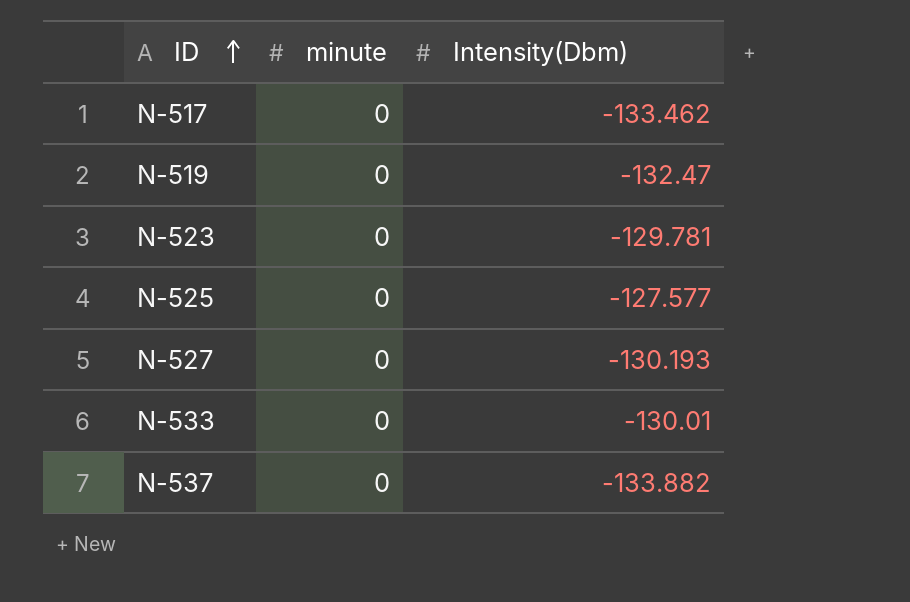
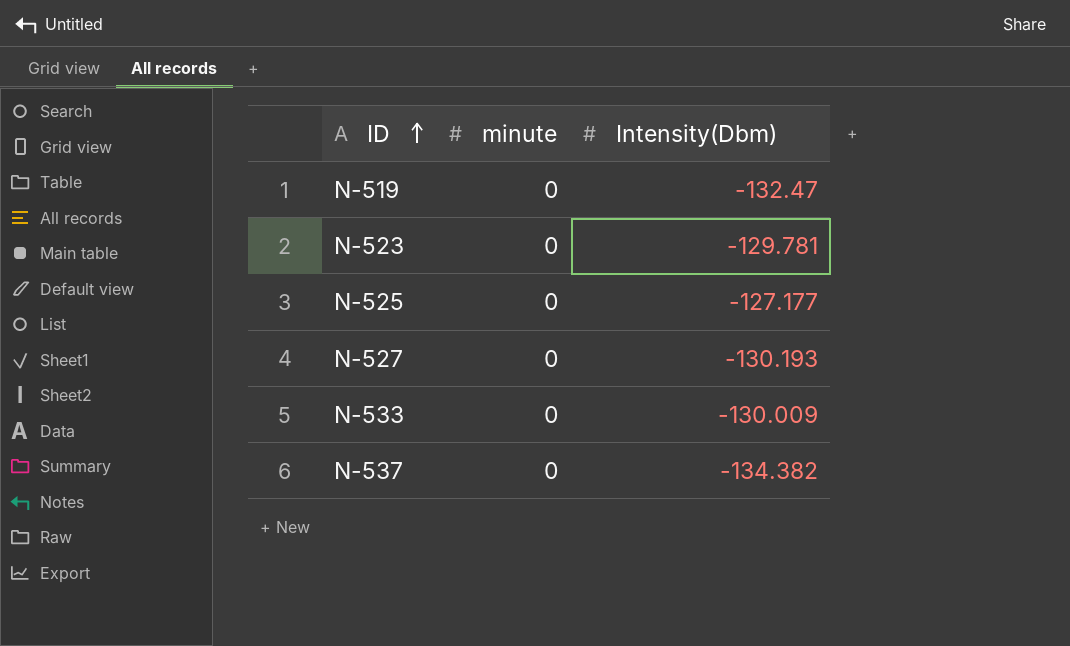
row N-517: 0 | -133.462 -> none
N-525 | Intensity(Dbm): -127.577 -> -127.177
N-533 | Intensity(Dbm): -130.01 -> -130.009
N-537 | Intensity(Dbm): -133.882 -> -134.382

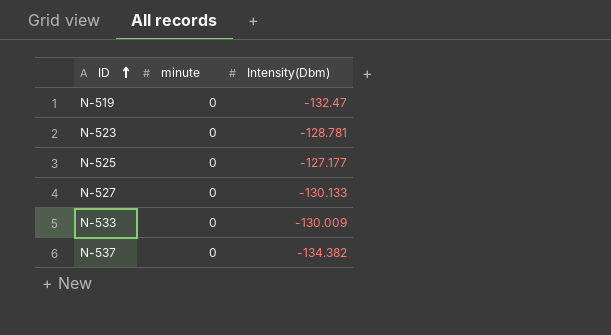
N-523 | Intensity(Dbm): -129.781 -> -128.781
N-527 | Intensity(Dbm): -130.193 -> -130.133

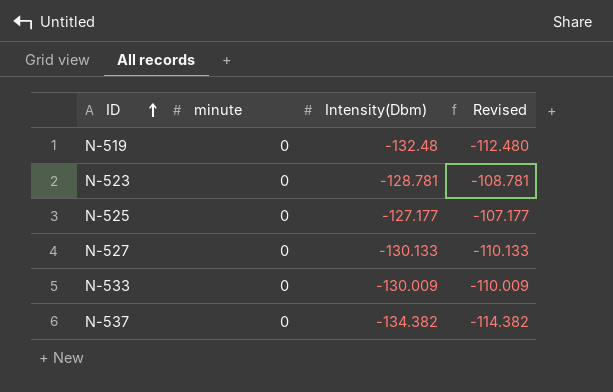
column Revised | formula: none -> [Intensity(Dbm)] + 20
N-519 | Intensity(Dbm): -132.47 -> -132.48

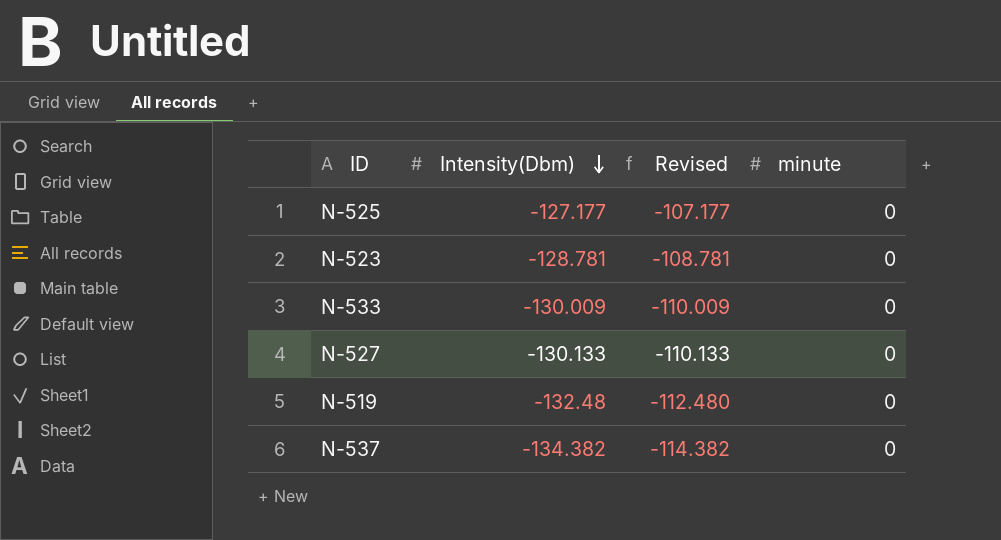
row order: ID ascending -> Intensity(Dbm) descending
column minute | position: 2 -> 4

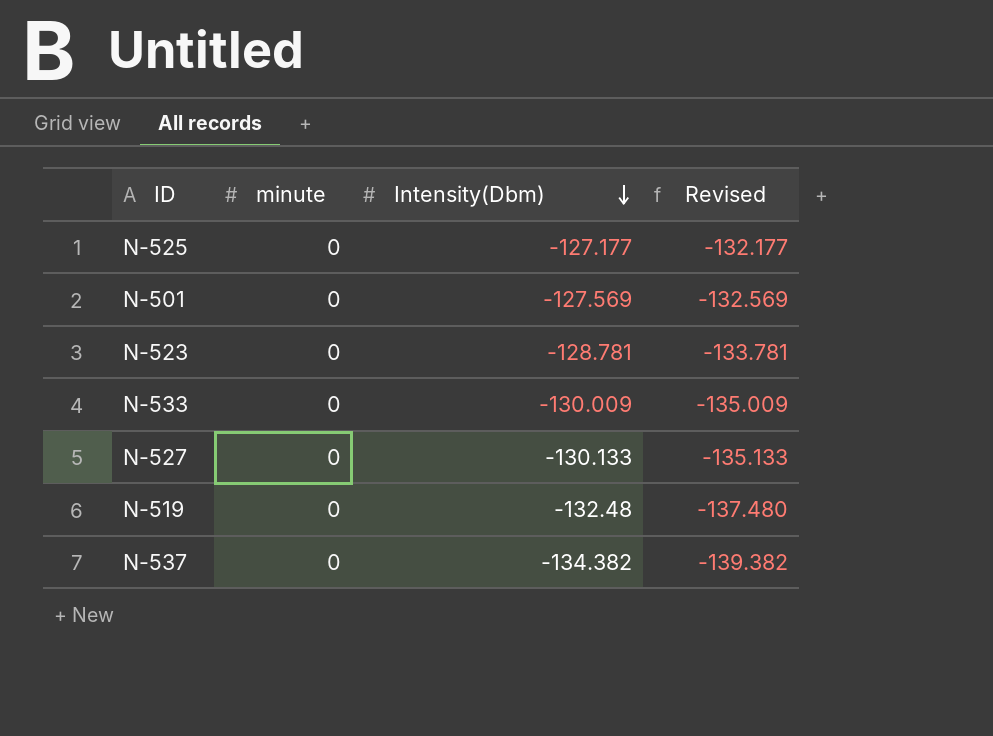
column minute | position: 4 -> 2
column Revised | formula: [Intensity(Dbm)] + 20 -> [Intensity(Dbm)] - 5
row N-501: none -> 0 | -127.569 | -132.569

